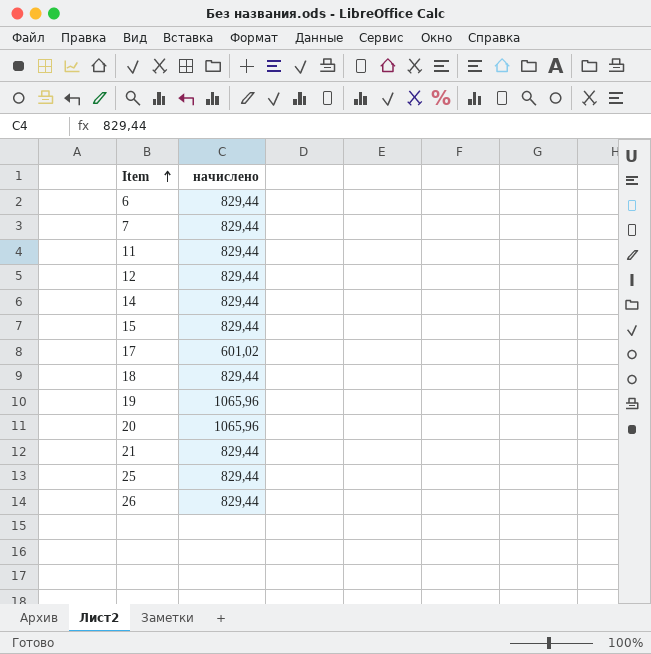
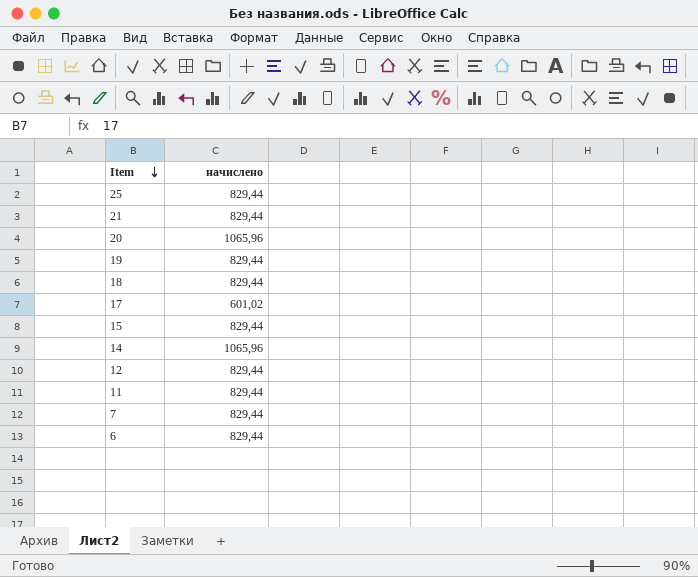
row order: Item ascending -> Item descending
row 26: 829,44 -> none
19 | начислено: 1065,96 -> 829,44
14 | начислено: 829,44 -> 1065,96

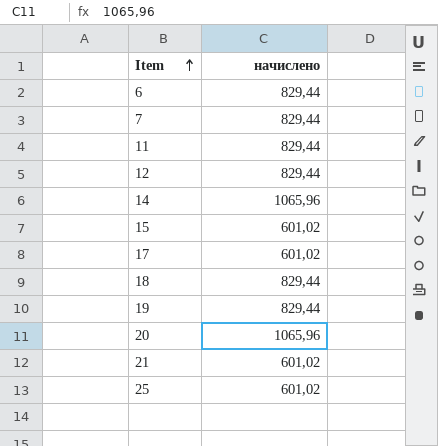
row order: Item descending -> Item ascending
15 | начислено: 829,44 -> 601,02
21 | начислено: 829,44 -> 601,02
25 | начислено: 829,44 -> 601,02

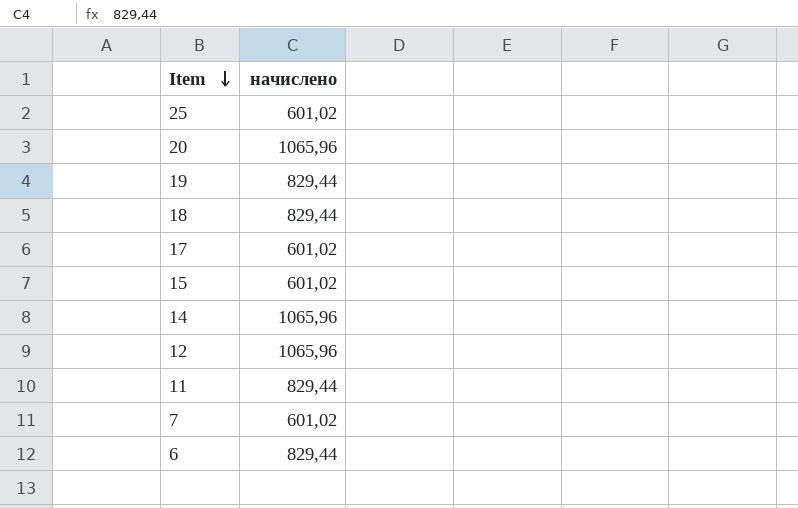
row order: Item ascending -> Item descending
row 21: 601,02 -> none
12 | начислено: 829,44 -> 1065,96
7 | начислено: 829,44 -> 601,02

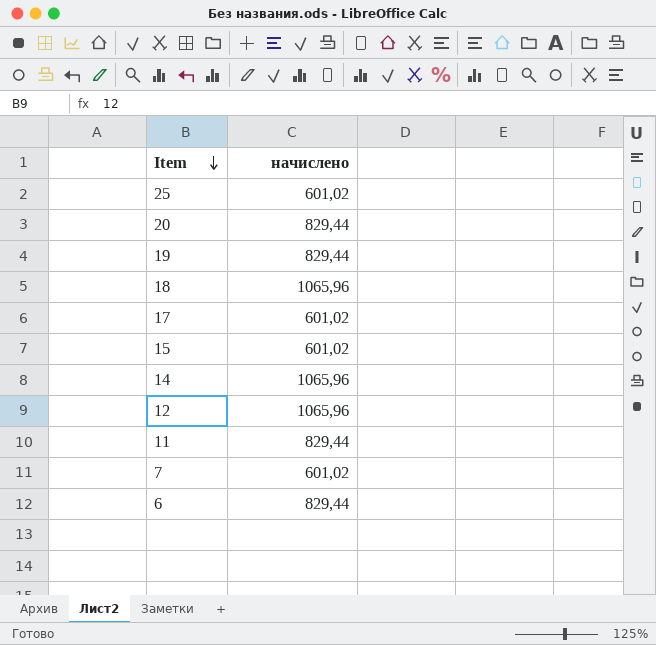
20 | начислено: 1065,96 -> 829,44
18 | начислено: 829,44 -> 1065,96

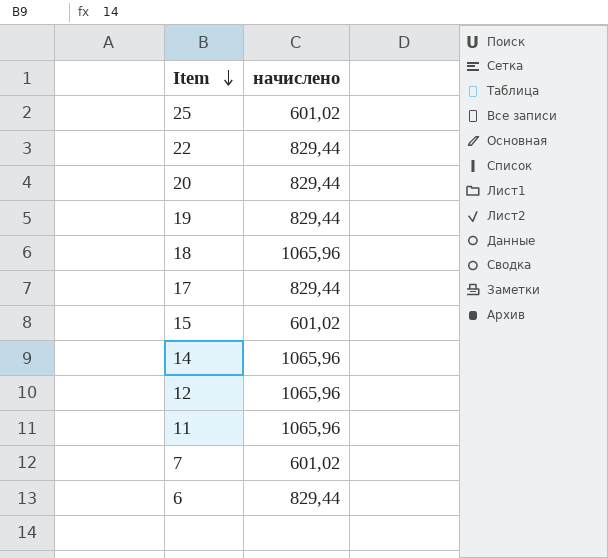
row 22: none -> 829,44
17 | начислено: 601,02 -> 829,44
11 | начислено: 829,44 -> 1065,96

